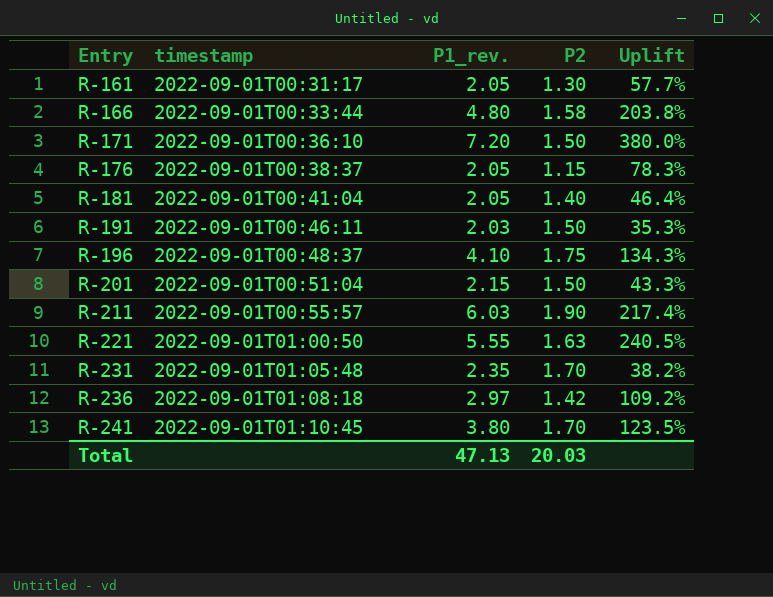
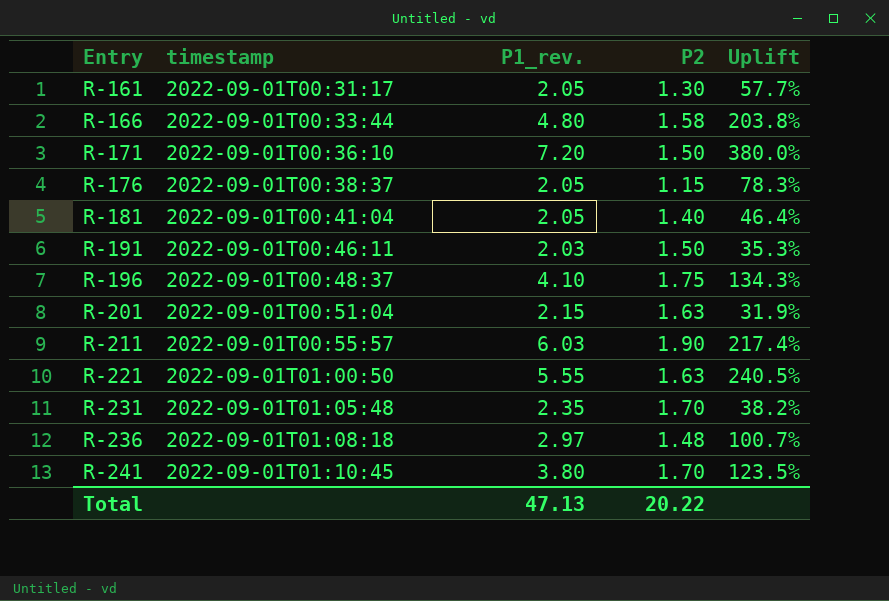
R-201 | P2: 1.50 -> 1.63
R-201 | Uplift: 43.3% -> 31.9%
R-236 | P2: 1.42 -> 1.48
R-236 | Uplift: 109.2% -> 100.7%
Total | P2: 20.03 -> 20.22

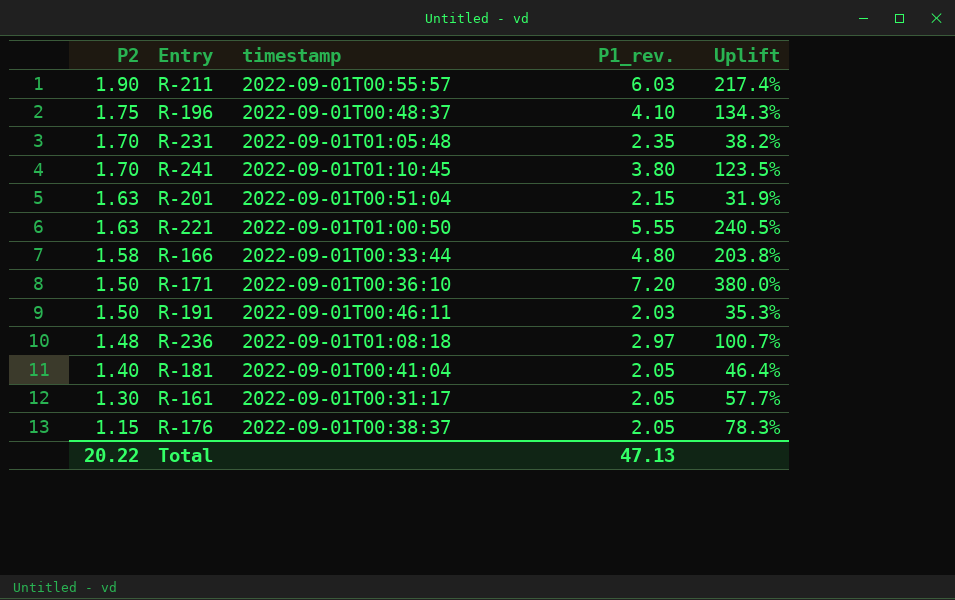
row order: Entry ascending -> P2 descending
column P2 | position: 4 -> 1

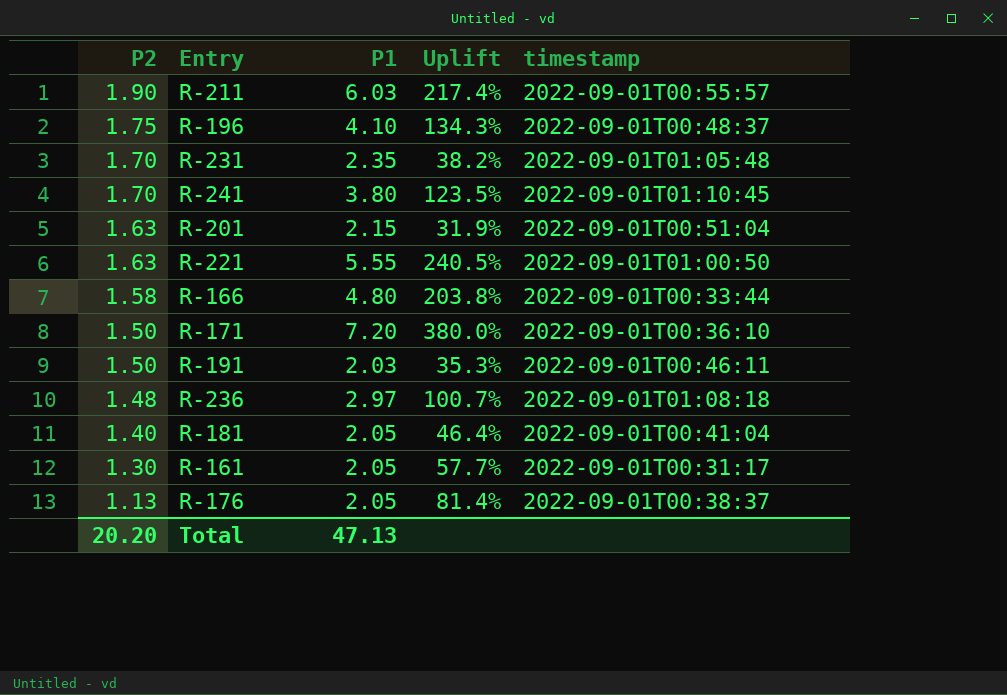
column name: P1_rev. -> P1
column timestamp | position: 3 -> 5
R-176 | P2: 1.15 -> 1.13
R-176 | Uplift: 78.3% -> 81.4%
Total | P2: 20.22 -> 20.20

